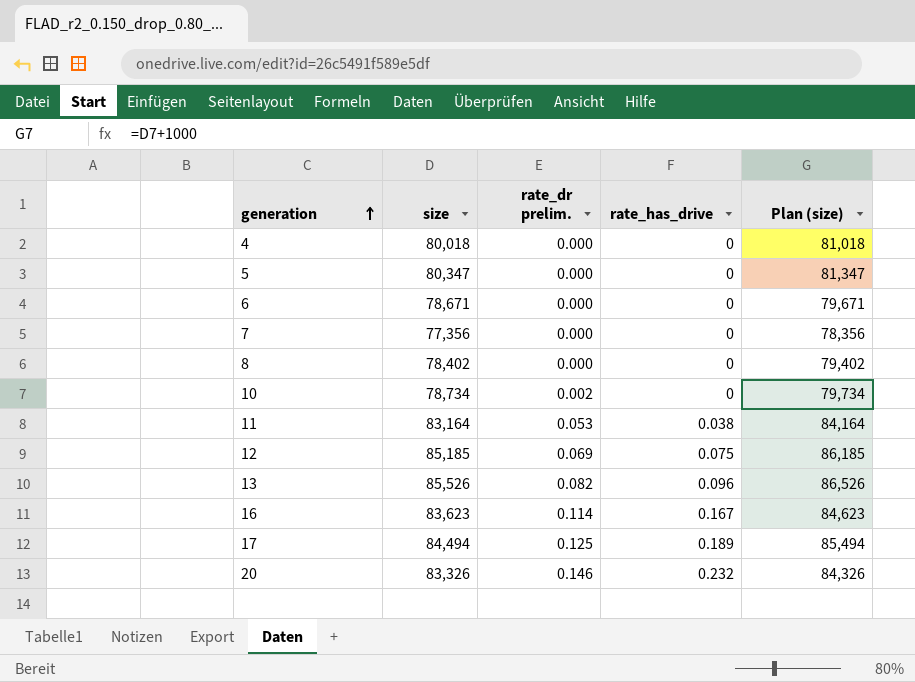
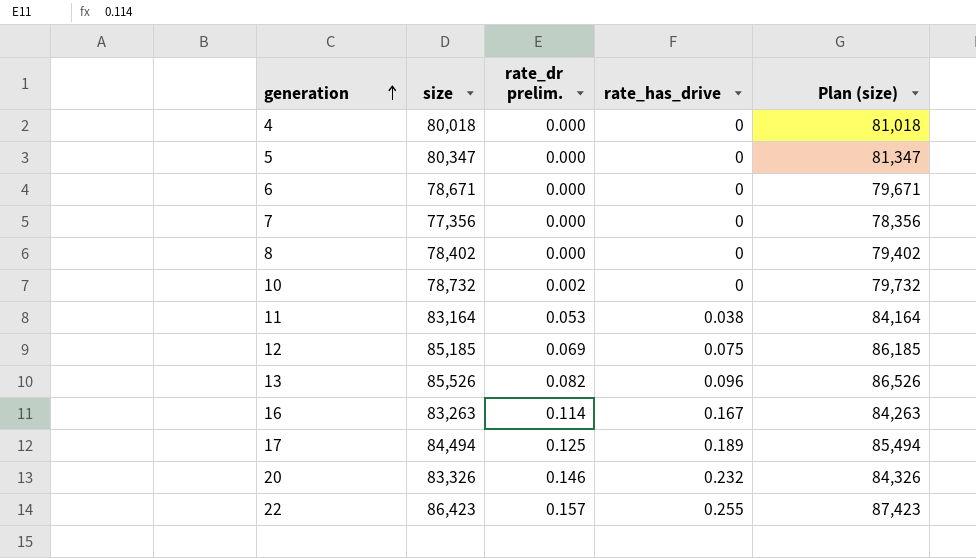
10 | size: 78,734 -> 78,732
10 | Plan (size): 79,734 -> 79,732
16 | size: 83,623 -> 83,263
16 | Plan (size): 84,623 -> 84,263
row 22: none -> 86,423 | 0.157 | 0.255 | 87,423

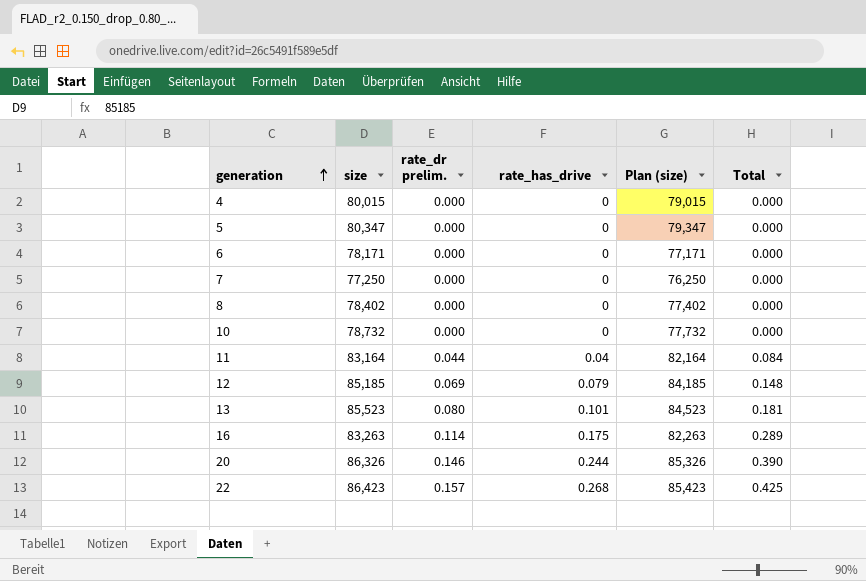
column Plan (size) | formula: [size] + 1000 -> [size] - 1000
column Total | formula: none -> [rate_dr prelim.] + [rate_has_drive]
row 17: 84,494 | 0.125 | 0.189 | 85,494 -> none
4 | size: 80,018 -> 80,015
6 | size: 78,671 -> 78,171
7 | size: 77,356 -> 77,250
10 | rate_dr prelim.: 0.002 -> 0.000
11 | rate_dr prelim.: 0.053 -> 0.044
11 | rate_has_drive: 0.038 -> 0.04
12 | rate_has_drive: 0.075 -> 0.079
13 | size: 85,526 -> 85,523
13 | rate_dr prelim.: 0.082 -> 0.080
13 | rate_has_drive: 0.096 -> 0.101
16 | rate_has_drive: 0.167 -> 0.175
20 | size: 83,326 -> 86,326
20 | rate_has_drive: 0.232 -> 0.244
22 | rate_has_drive: 0.255 -> 0.268

